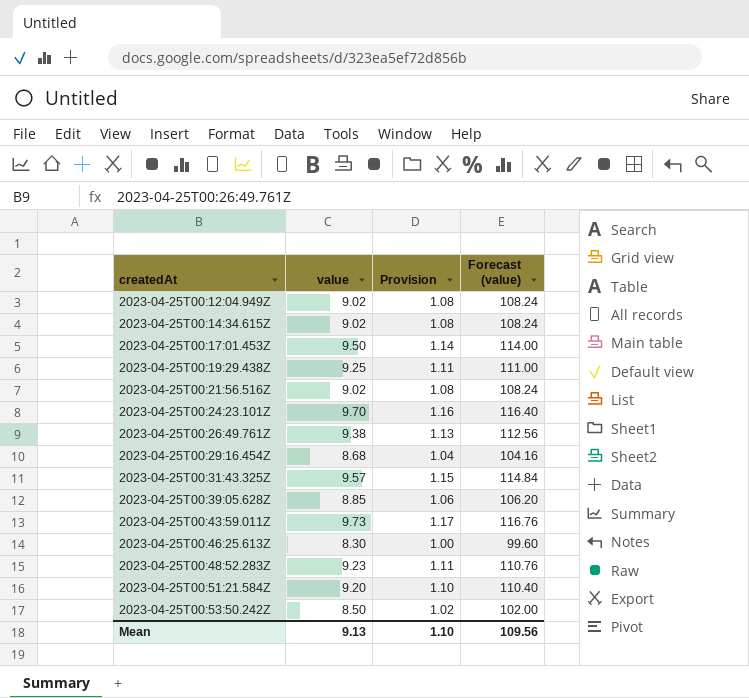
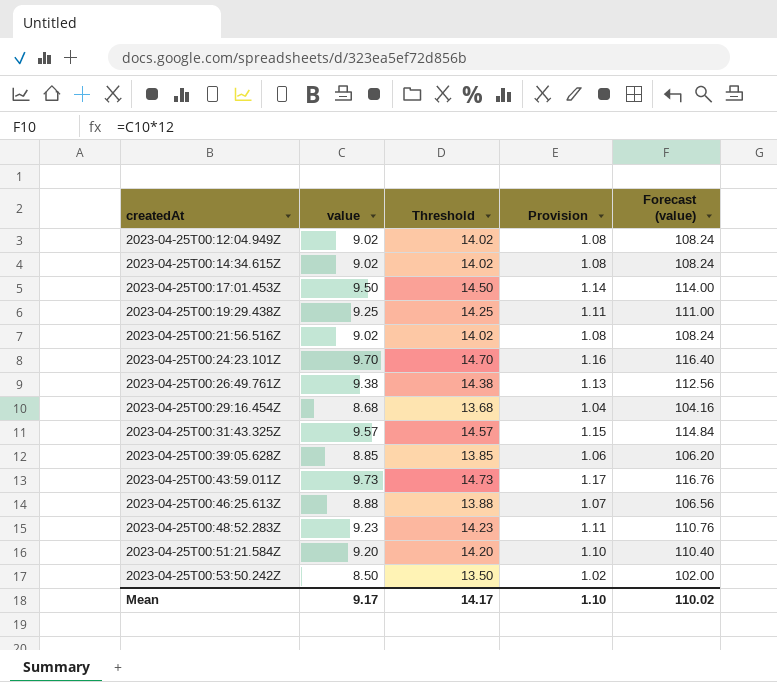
column Threshold | formula: none -> [value] + 5
2023-04-25T00:46:25.613Z | value: 8.30 -> 8.88
2023-04-25T00:46:25.613Z | Provision: 1.00 -> 1.07
2023-04-25T00:46:25.613Z | Forecast (value): 99.60 -> 106.56
Mean | value: 9.13 -> 9.17
Mean | Forecast (value): 109.56 -> 110.02

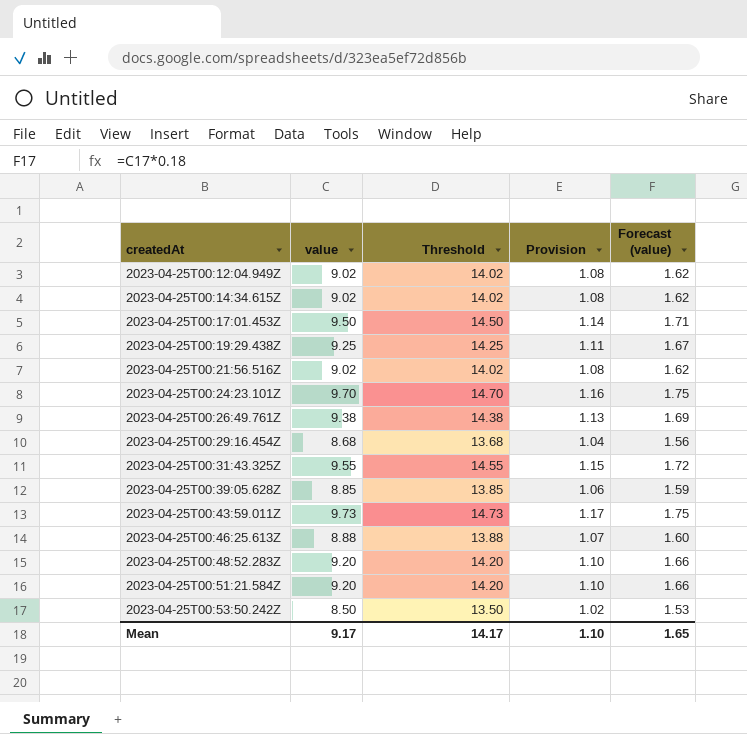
column Forecast (value) | formula: [value] * 12 -> [value] * 0.18
2023-04-25T00:31:43.325Z | value: 9.57 -> 9.55
2023-04-25T00:31:43.325Z | Threshold: 14.57 -> 14.55
2023-04-25T00:48:52.283Z | value: 9.23 -> 9.20
2023-04-25T00:48:52.283Z | Threshold: 14.23 -> 14.20
2023-04-25T00:48:52.283Z | Provision: 1.11 -> 1.10
Mean | Forecast (value): 110.02 -> 1.65

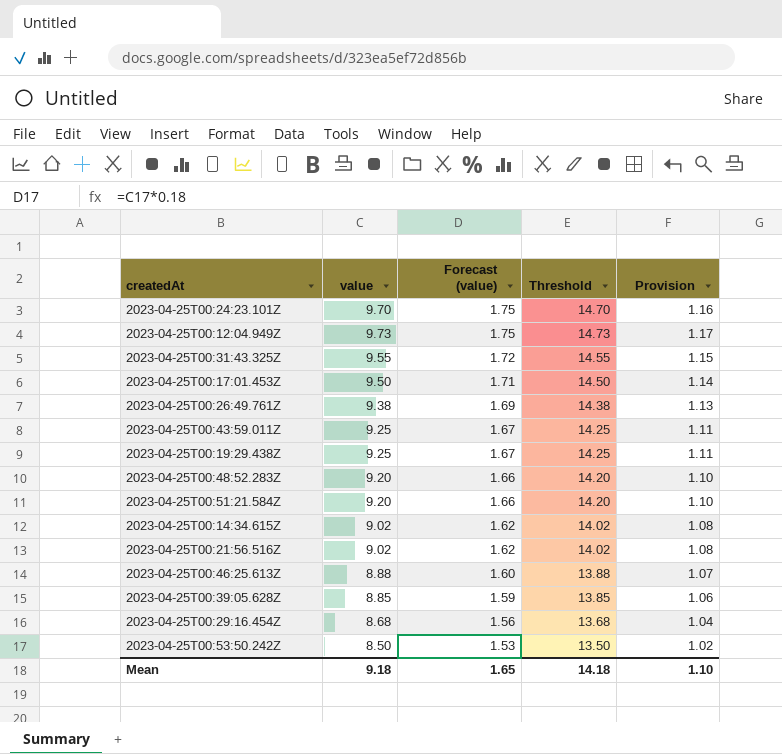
row order: createdAt ascending -> Forecast (value) descending
column Forecast (value) | position: 5 -> 3
2023-04-25T00:12:04.949Z | value: 9.02 -> 9.73
2023-04-25T00:12:04.949Z | Forecast (value): 1.62 -> 1.75
2023-04-25T00:12:04.949Z | Threshold: 14.02 -> 14.73
2023-04-25T00:12:04.949Z | Provision: 1.08 -> 1.17
2023-04-25T00:43:59.011Z | value: 9.73 -> 9.25
2023-04-25T00:43:59.011Z | Forecast (value): 1.75 -> 1.67
2023-04-25T00:43:59.011Z | Threshold: 14.73 -> 14.25
2023-04-25T00:43:59.011Z | Provision: 1.17 -> 1.11
Mean | value: 9.17 -> 9.18
Mean | Threshold: 14.17 -> 14.18

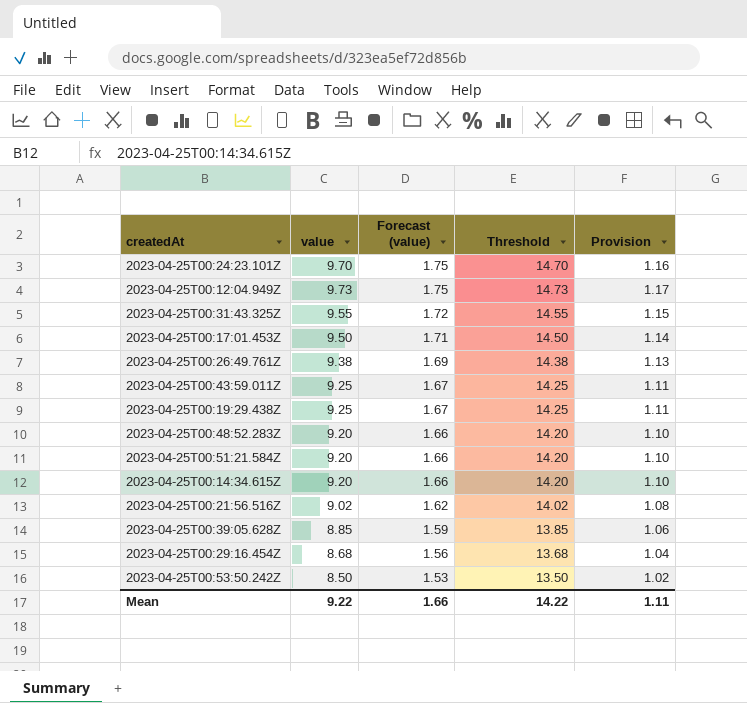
row 2023-04-25T00:46:25.613Z: 8.88 | 1.60 | 13.88 | 1.07 -> none
2023-04-25T00:14:34.615Z | value: 9.02 -> 9.20
2023-04-25T00:14:34.615Z | Forecast (value): 1.62 -> 1.66
2023-04-25T00:14:34.615Z | Threshold: 14.02 -> 14.20
2023-04-25T00:14:34.615Z | Provision: 1.08 -> 1.10
Mean | value: 9.18 -> 9.22
Mean | Forecast (value): 1.65 -> 1.66
Mean | Threshold: 14.18 -> 14.22
Mean | Provision: 1.10 -> 1.11

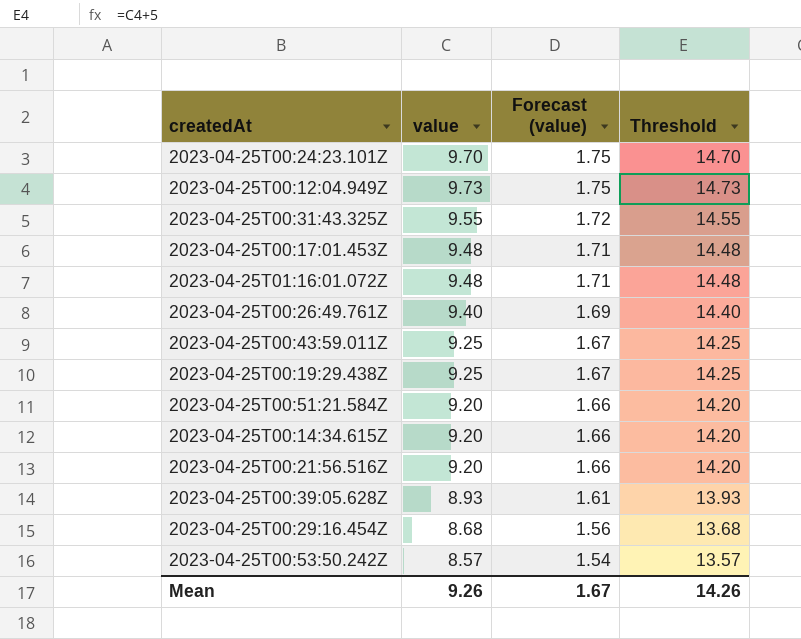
column Provision | formula: [value] * 0.12 -> none
row 2023-04-25T00:48:52.283Z: 9.20 | 1.66 | 14.20 | 1.10 -> none
2023-04-25T00:17:01.453Z | value: 9.50 -> 9.48
2023-04-25T00:17:01.453Z | Threshold: 14.50 -> 14.48
row 2023-04-25T01:16:01.072Z: none -> 9.48 | 1.71 | 14.48
2023-04-25T00:26:49.761Z | value: 9.38 -> 9.40
2023-04-25T00:26:49.761Z | Threshold: 14.38 -> 14.40
2023-04-25T00:21:56.516Z | value: 9.02 -> 9.20
2023-04-25T00:21:56.516Z | Forecast (value): 1.62 -> 1.66
2023-04-25T00:21:56.516Z | Threshold: 14.02 -> 14.20
2023-04-25T00:39:05.628Z | value: 8.85 -> 8.93
2023-04-25T00:39:05.628Z | Forecast (value): 1.59 -> 1.61
2023-04-25T00:39:05.628Z | Threshold: 13.85 -> 13.93
2023-04-25T00:53:50.242Z | value: 8.50 -> 8.57
2023-04-25T00:53:50.242Z | Forecast (value): 1.53 -> 1.54
2023-04-25T00:53:50.242Z | Threshold: 13.50 -> 13.57
Mean | value: 9.22 -> 9.26
Mean | Forecast (value): 1.66 -> 1.67
Mean | Threshold: 14.22 -> 14.26

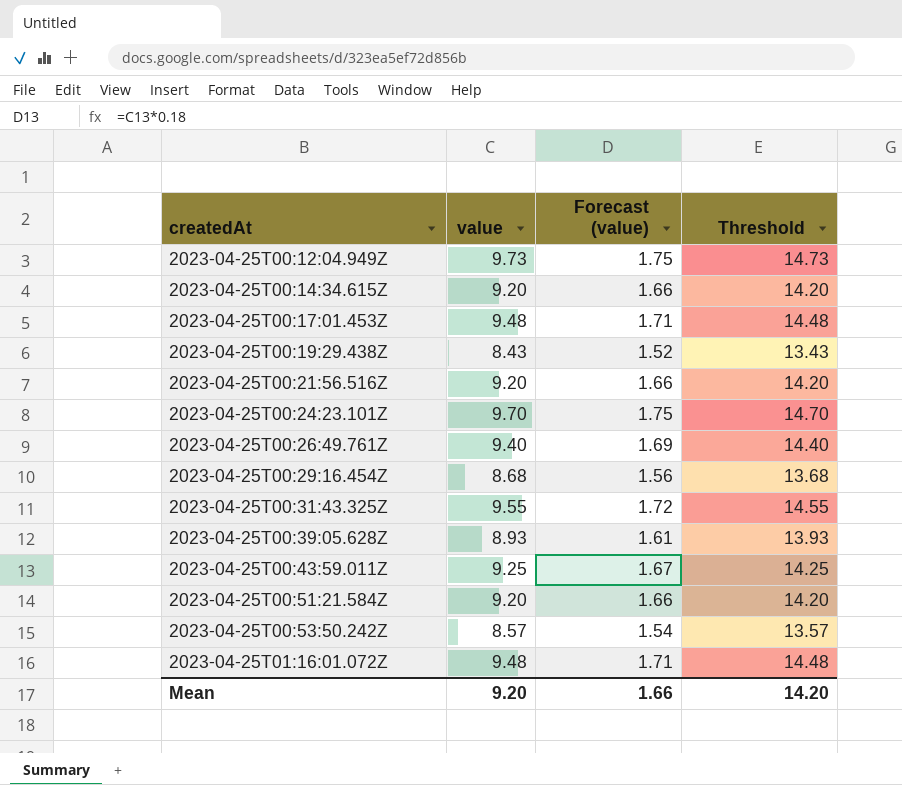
row order: Forecast (value) descending -> createdAt ascending
2023-04-25T00:19:29.438Z | value: 9.25 -> 8.43
2023-04-25T00:19:29.438Z | Forecast (value): 1.67 -> 1.52
2023-04-25T00:19:29.438Z | Threshold: 14.25 -> 13.43
Mean | value: 9.26 -> 9.20
Mean | Forecast (value): 1.67 -> 1.66
Mean | Threshold: 14.26 -> 14.20

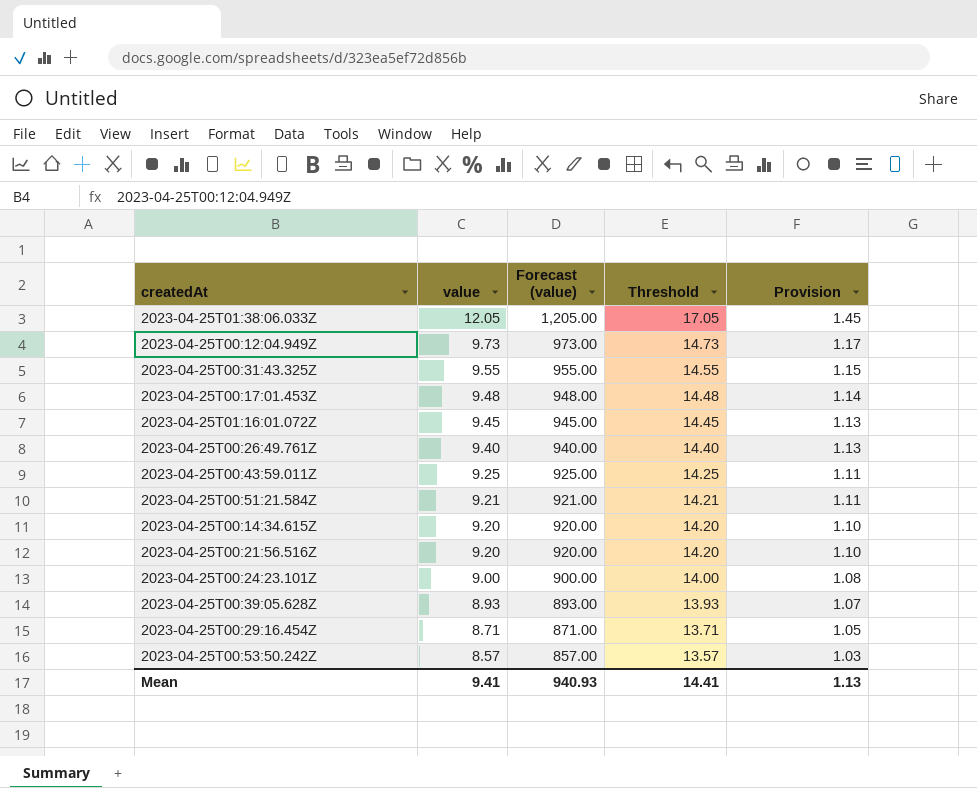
row order: createdAt ascending -> value descending
column Forecast (value) | formula: [value] * 0.18 -> [value] * 100
column Provision | formula: none -> [value] * 0.12
row 2023-04-25T00:19:29.438Z: 8.43 | 1.52 | 13.43 -> none
row 2023-04-25T01:38:06.033Z: none -> 12.05 | 1,205.00 | 17.05 | 1.45
2023-04-25T01:16:01.072Z | value: 9.48 -> 9.45
2023-04-25T01:16:01.072Z | Threshold: 14.48 -> 14.45
2023-04-25T00:51:21.584Z | value: 9.20 -> 9.21
2023-04-25T00:51:21.584Z | Threshold: 14.20 -> 14.21
2023-04-25T00:24:23.101Z | value: 9.70 -> 9.00
2023-04-25T00:24:23.101Z | Threshold: 14.70 -> 14.00
2023-04-25T00:29:16.454Z | value: 8.68 -> 8.71
2023-04-25T00:29:16.454Z | Threshold: 13.68 -> 13.71
Mean | value: 9.20 -> 9.41
Mean | Forecast (value): 1.66 -> 940.93
Mean | Threshold: 14.20 -> 14.41

